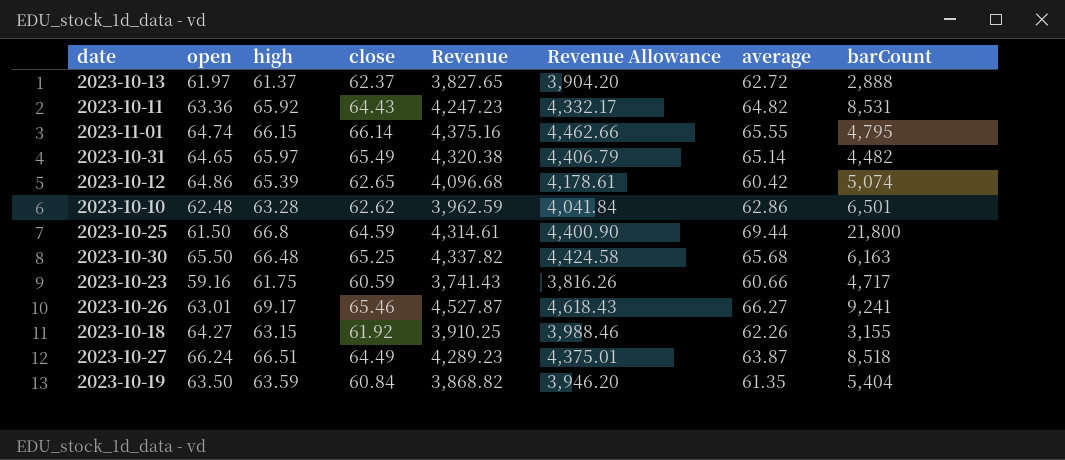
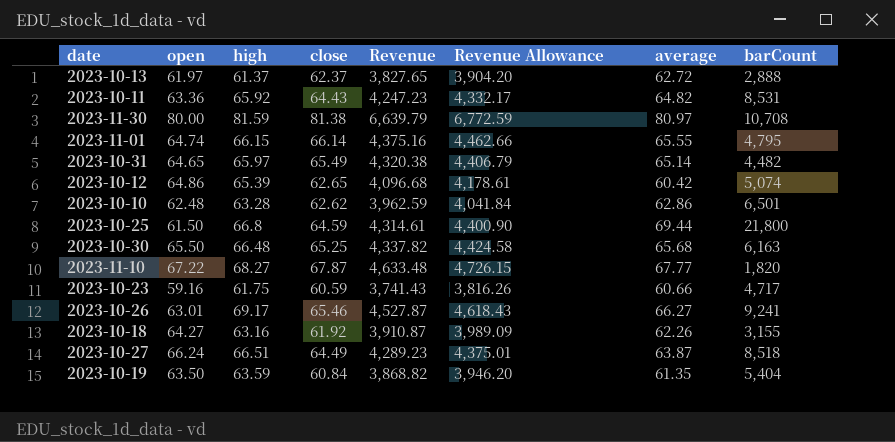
row 2023-11-30: none -> 80.00 | 81.59 | 81.38 | 6,639.79 | 6,772.59 | 80.97 | 10,708
row 2023-11-10: none -> 67.22 | 68.27 | 67.87 | 4,633.48 | 4,726.15 | 67.77 | 1,820
2023-10-18 | high: 63.15 -> 63.16
2023-10-18 | Revenue: 3,910.25 -> 3,910.87
2023-10-18 | Revenue Allowance: 3,988.46 -> 3,989.09

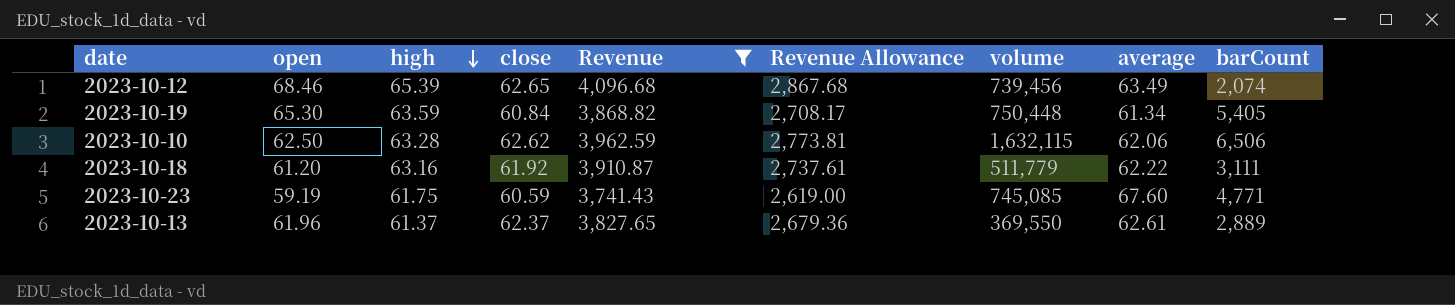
filter: none -> Revenue <= 4,096.68
row order: none -> high descending
column Revenue Allowance | formula: [Revenue] * 1.02 -> [Revenue] * 0.7
column volume | position: none -> 7
2023-10-12 | open: 64.86 -> 68.46
2023-10-12 | average: 60.42 -> 63.49
2023-10-12 | barCount: 5,074 -> 2,074
2023-10-19 | open: 63.50 -> 65.30
2023-10-19 | average: 61.35 -> 61.34
2023-10-19 | barCount: 5,404 -> 5,405
2023-10-10 | open: 62.48 -> 62.50
2023-10-10 | average: 62.86 -> 62.06
2023-10-10 | barCount: 6,501 -> 6,506
2023-10-18 | open: 64.27 -> 61.20
2023-10-18 | average: 62.26 -> 62.22
2023-10-18 | barCount: 3,155 -> 3,111
2023-10-23 | open: 59.16 -> 59.19
2023-10-23 | average: 60.66 -> 67.60
2023-10-23 | barCount: 4,717 -> 4,771
2023-10-13 | open: 61.97 -> 61.96
2023-10-13 | average: 62.72 -> 62.61
2023-10-13 | barCount: 2,888 -> 2,889

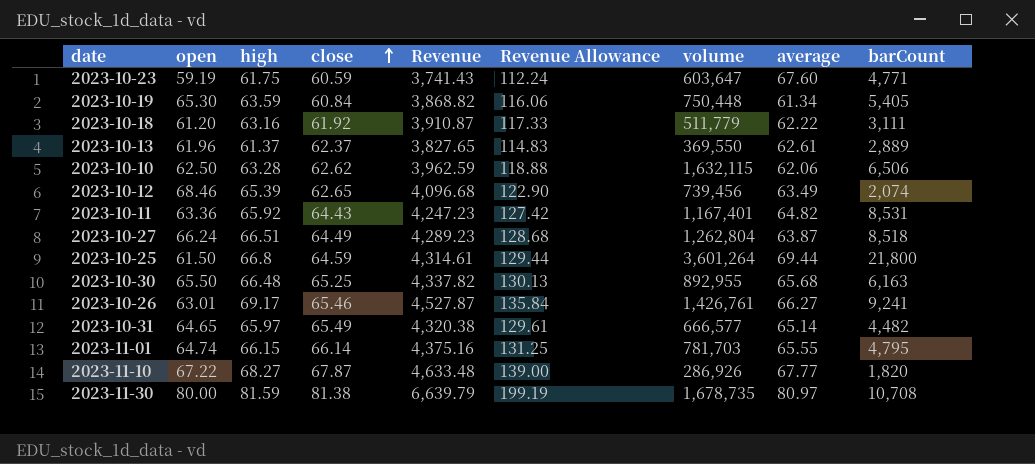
filter: Revenue <= 4,096.68 -> none
row order: high descending -> close ascending
column Revenue Allowance | formula: [Revenue] * 0.7 -> [Revenue] * 0.03
2023-10-23 | volume: 745,085 -> 603,647

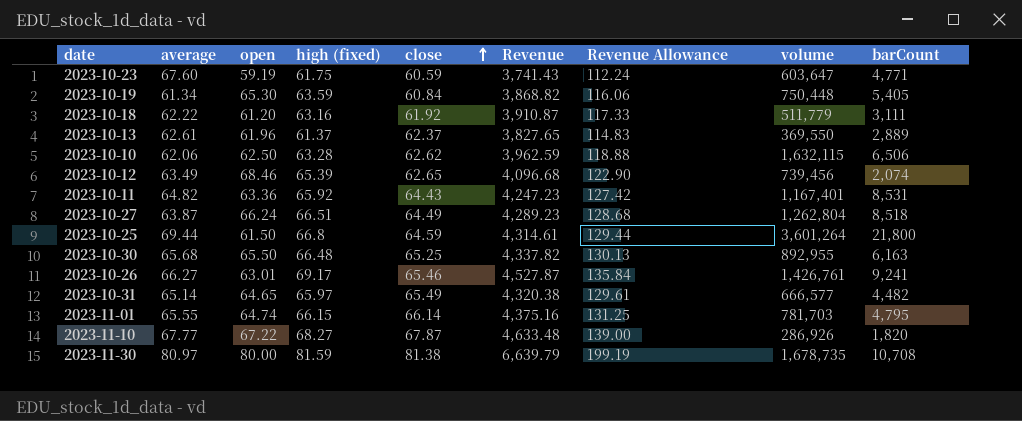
column average | position: 8 -> 2
column name: high -> high (fixed)

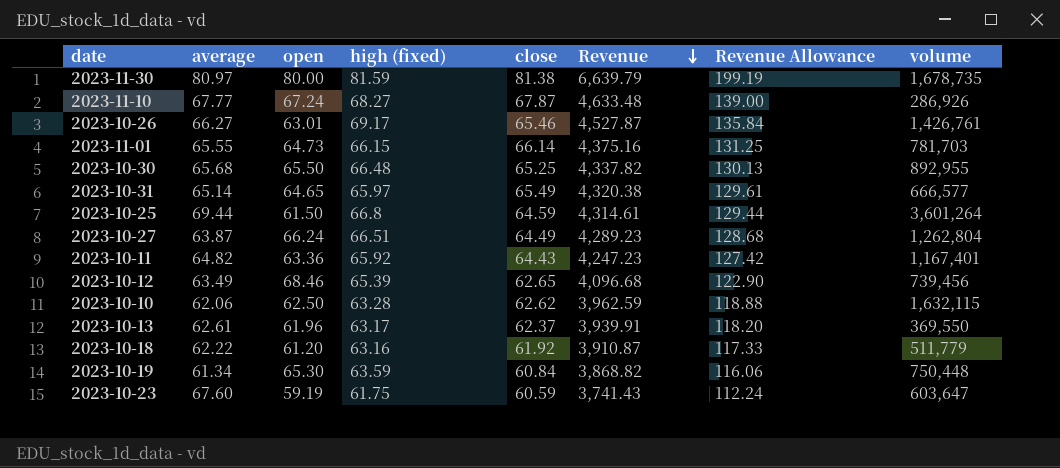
row order: close ascending -> Revenue descending
column barCount | position: 9 -> none
2023-11-10 | open: 67.22 -> 67.24
2023-11-01 | open: 64.74 -> 64.73
2023-10-13 | high (fixed): 61.37 -> 63.17
2023-10-13 | Revenue: 3,827.65 -> 3,939.91
2023-10-13 | Revenue Allowance: 114.83 -> 118.20

